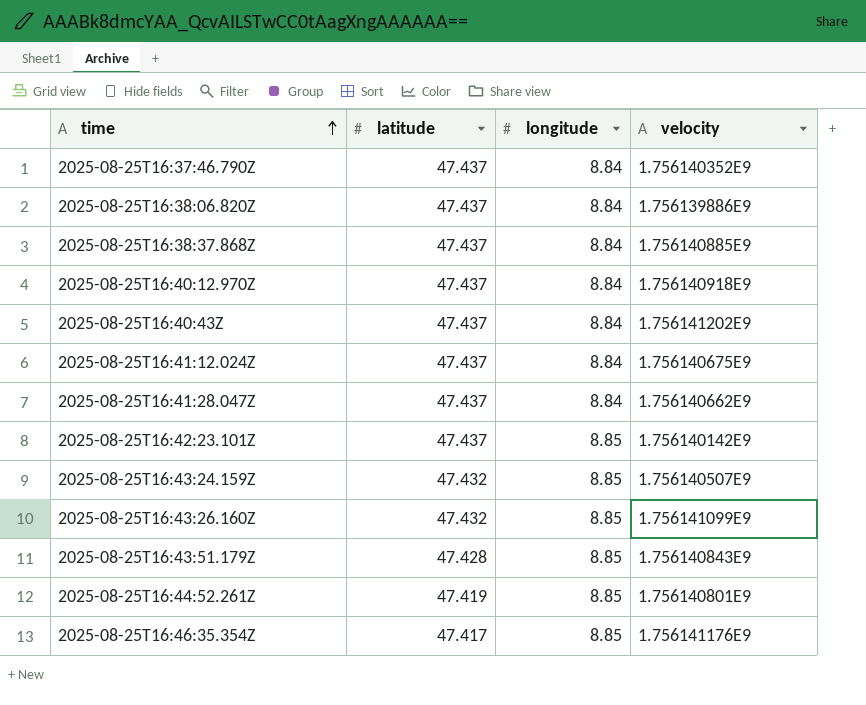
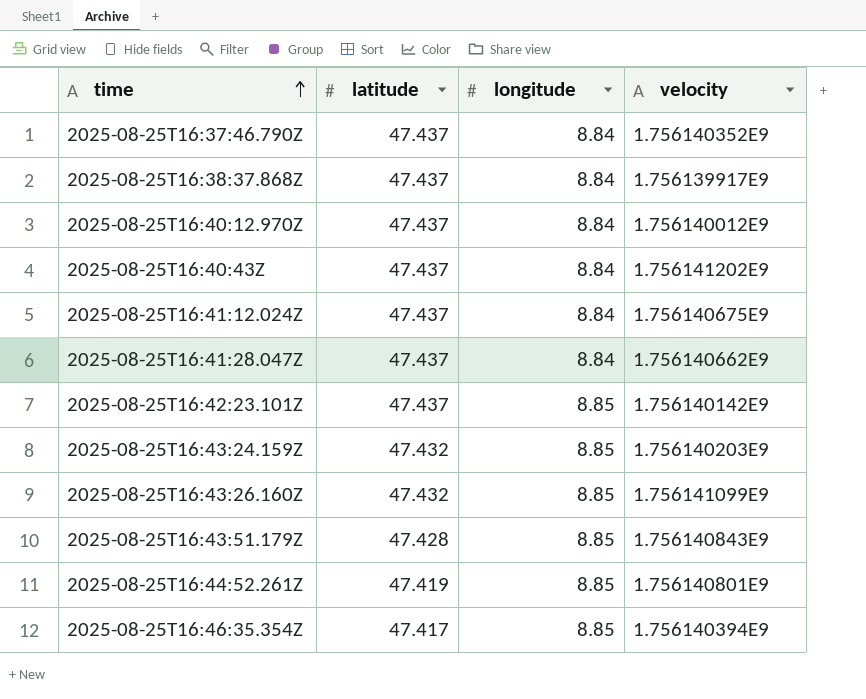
row 2025-08-25T16:38:06.820Z: 47.437 | 8.84 | 1.756139886E9 -> none
2025-08-25T16:38:37.868Z | velocity: 1.756140885E9 -> 1.756139917E9
2025-08-25T16:40:12.970Z | velocity: 1.756140918E9 -> 1.756140012E9
2025-08-25T16:43:24.159Z | velocity: 1.756140507E9 -> 1.756140203E9
2025-08-25T16:46:35.354Z | velocity: 1.756141176E9 -> 1.756140394E9

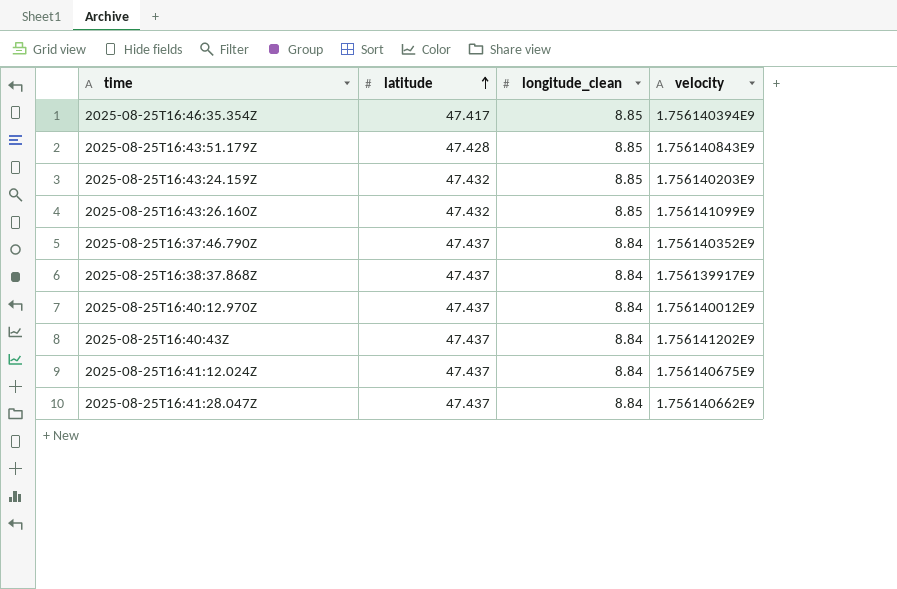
row order: time ascending -> latitude ascending
column name: longitude -> longitude_clean
row 2025-08-25T16:42:23.101Z: 47.437 | 8.85 | 1.756140142E9 -> none
row 2025-08-25T16:44:52.261Z: 47.419 | 8.85 | 1.756140801E9 -> none

